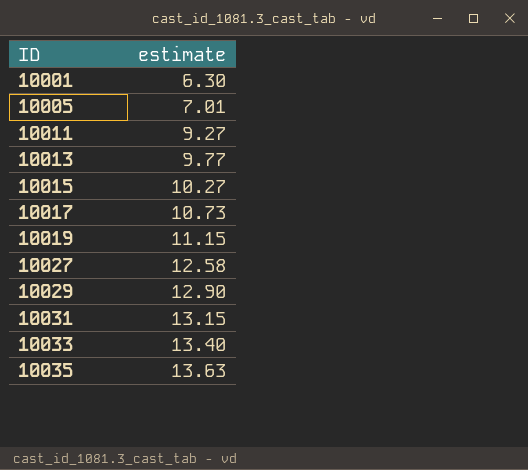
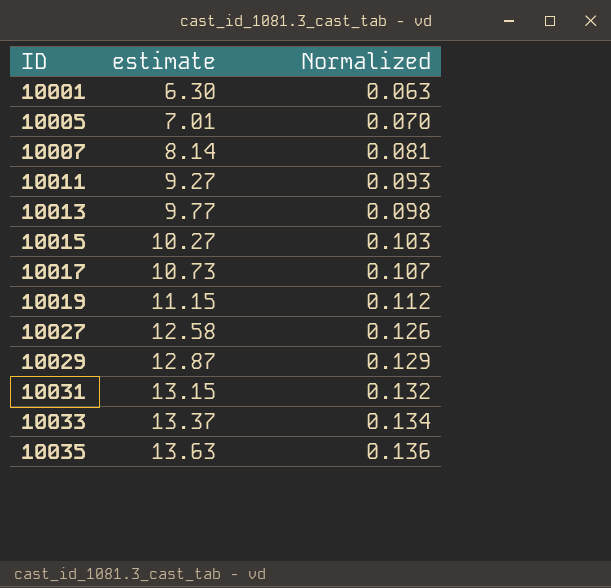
column Normalized | formula: none -> [estimate] * 0.01
row 10007: none -> 8.14 | 0.081
10029 | estimate: 12.90 -> 12.87
10033 | estimate: 13.40 -> 13.37

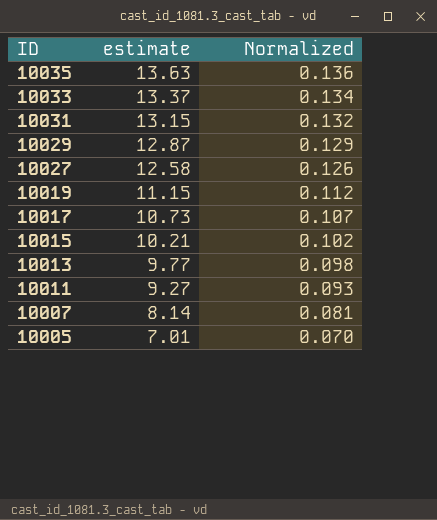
row order: ID ascending -> ID descending
row 10001: 6.30 | 0.063 -> none
10015 | estimate: 10.27 -> 10.21
10015 | Normalized: 0.103 -> 0.102

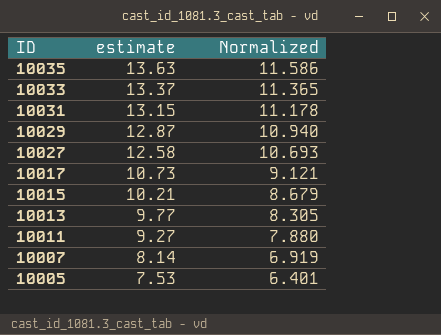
column Normalized | formula: [estimate] * 0.01 -> [estimate] * 0.85
row 10019: 11.15 | 0.112 -> none
10005 | estimate: 7.01 -> 7.53

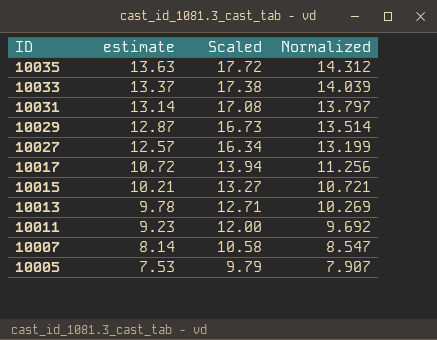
column Scaled | formula: none -> [estimate] * 1.3
column Normalized | formula: [estimate] * 0.85 -> [estimate] * 1.05
10031 | estimate: 13.15 -> 13.14
10027 | estimate: 12.58 -> 12.57
10017 | estimate: 10.73 -> 10.72
10013 | estimate: 9.77 -> 9.78
10011 | estimate: 9.27 -> 9.23

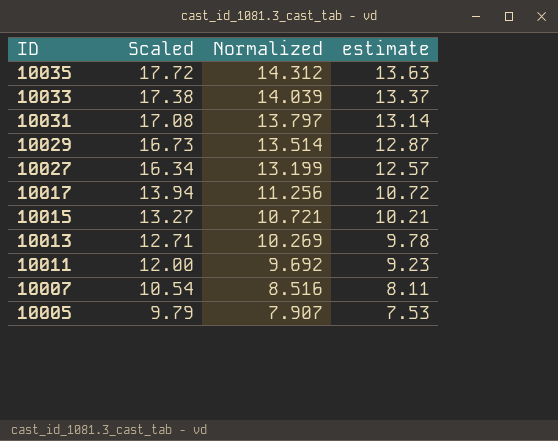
column estimate | position: 2 -> 4
10007 | Scaled: 10.58 -> 10.54
10007 | Normalized: 8.547 -> 8.516
10007 | estimate: 8.14 -> 8.11

